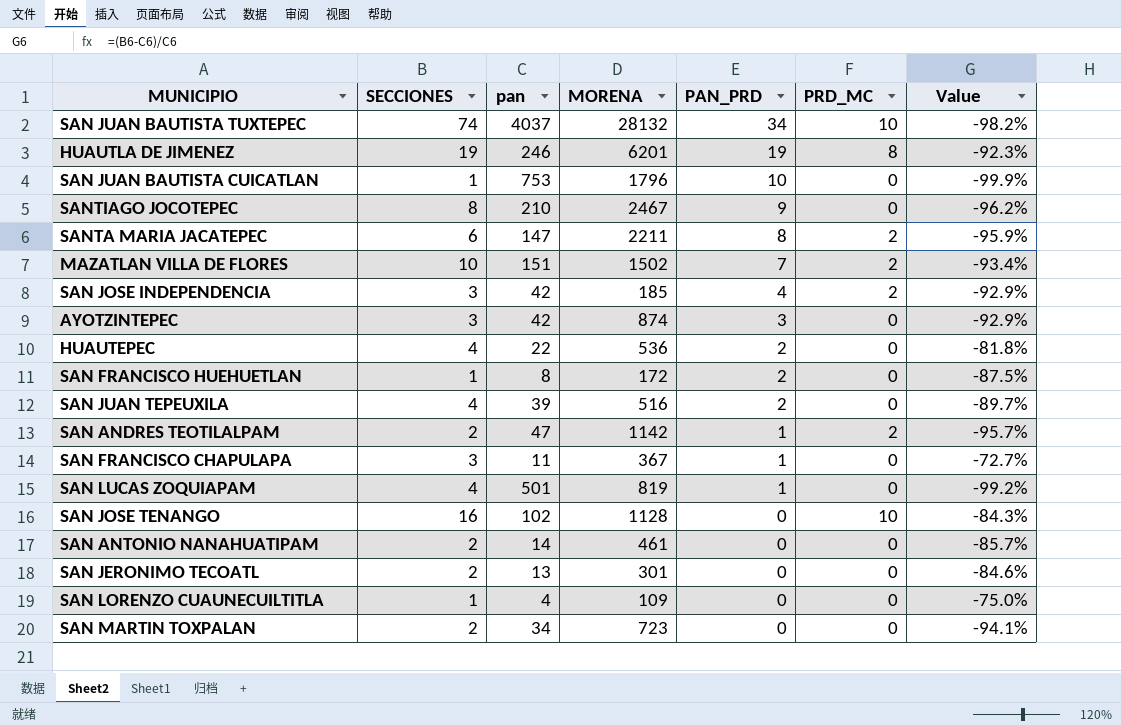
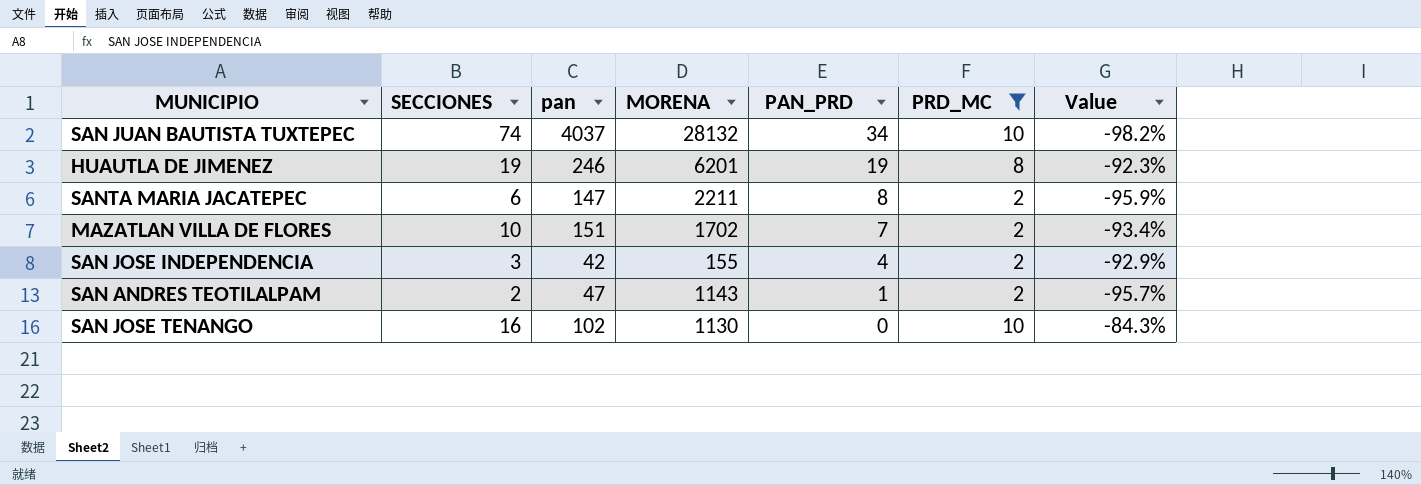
filter: none -> PRD_MC != 0
MAZATLAN VILLA DE FLORES | MORENA: 1502 -> 1702
SAN JOSE INDEPENDENCIA | MORENA: 185 -> 155
SAN ANDRES TEOTILALPAM | MORENA: 1142 -> 1143
SAN JOSE TENANGO | MORENA: 1128 -> 1130

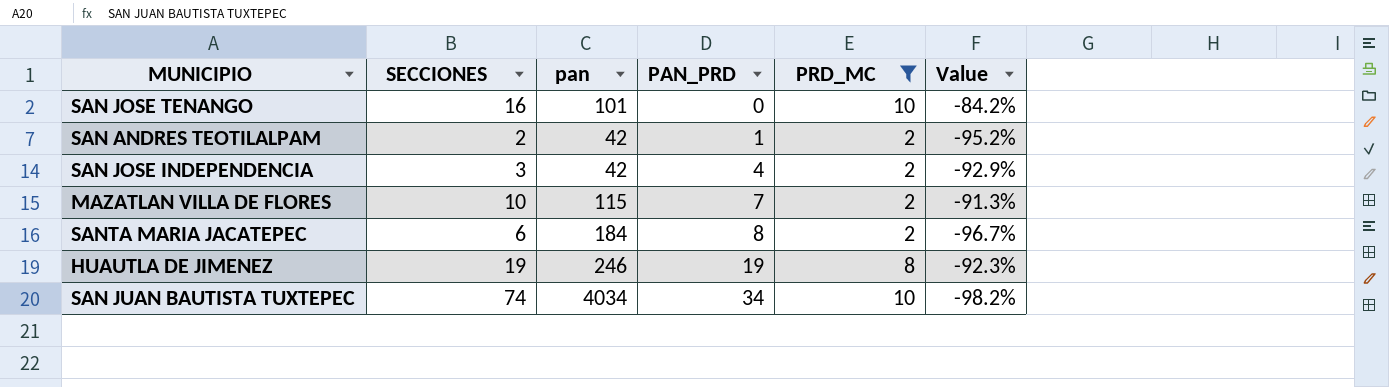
row order: PAN_PRD descending -> PAN_PRD ascending
column MORENA | position: 4 -> none
SAN JOSE TENANGO | pan: 102 -> 101
SAN JOSE TENANGO | Value: -84.3% -> -84.2%
SAN ANDRES TEOTILALPAM | pan: 47 -> 42
SAN ANDRES TEOTILALPAM | Value: -95.7% -> -95.2%
MAZATLAN VILLA DE FLORES | pan: 151 -> 115
MAZATLAN VILLA DE FLORES | Value: -93.4% -> -91.3%
SANTA MARIA JACATEPEC | pan: 147 -> 184
SANTA MARIA JACATEPEC | Value: -95.9% -> -96.7%
SAN JUAN BAUTISTA TUXTEPEC | pan: 4037 -> 4034

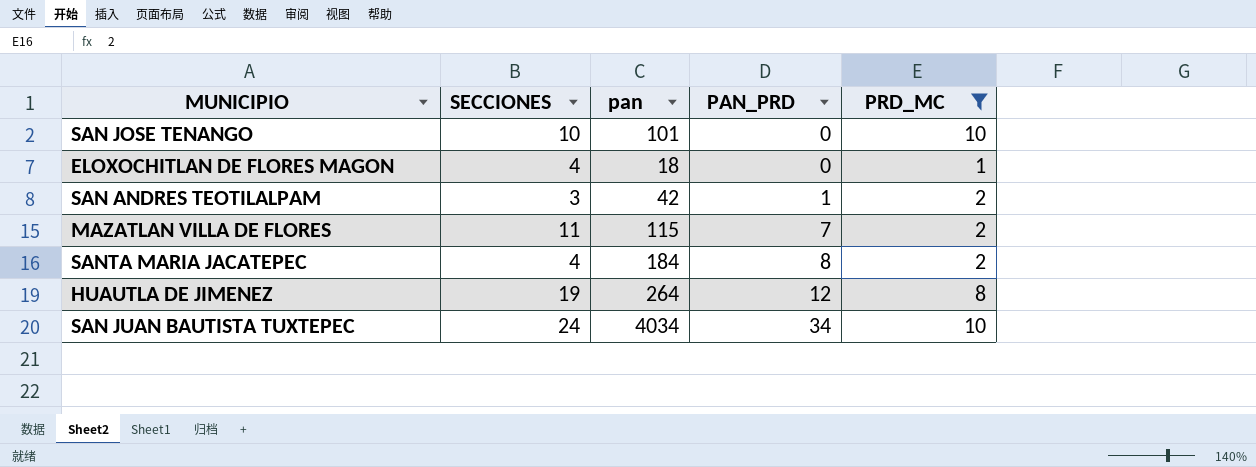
column Value | formula: ([SECCIONES] - [pan]) / [pan] -> none
row SAN JOSE INDEPENDENCIA: 3 | 42 | 4 | 2 | -92.9% -> none
SAN JOSE TENANGO | SECCIONES: 16 -> 10
row ELOXOCHITLAN DE FLORES MAGON: none -> 4 | 18 | 0 | 1
SAN ANDRES TEOTILALPAM | SECCIONES: 2 -> 3
MAZATLAN VILLA DE FLORES | SECCIONES: 10 -> 11
SANTA MARIA JACATEPEC | SECCIONES: 6 -> 4
HUAUTLA DE JIMENEZ | pan: 246 -> 264
HUAUTLA DE JIMENEZ | PAN_PRD: 19 -> 12
SAN JUAN BAUTISTA TUXTEPEC | SECCIONES: 74 -> 24

